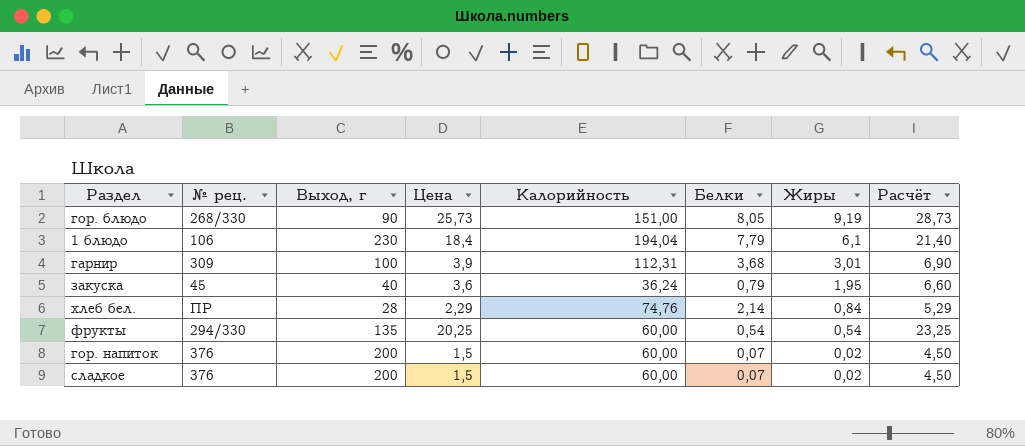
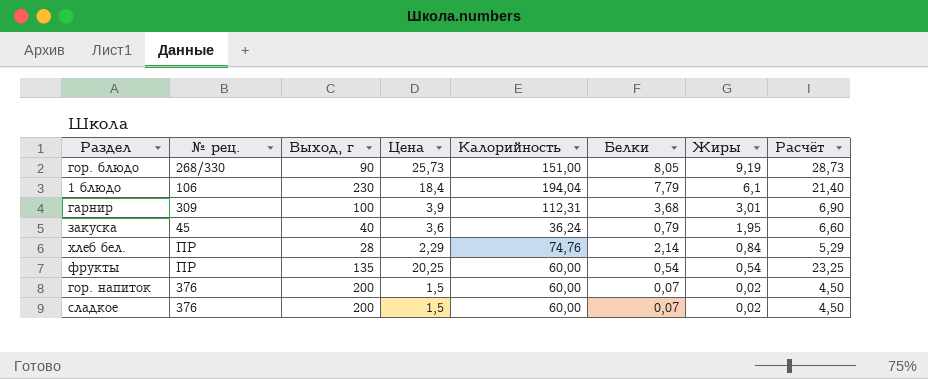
фрукты | № рец.: 294/330 -> ПР

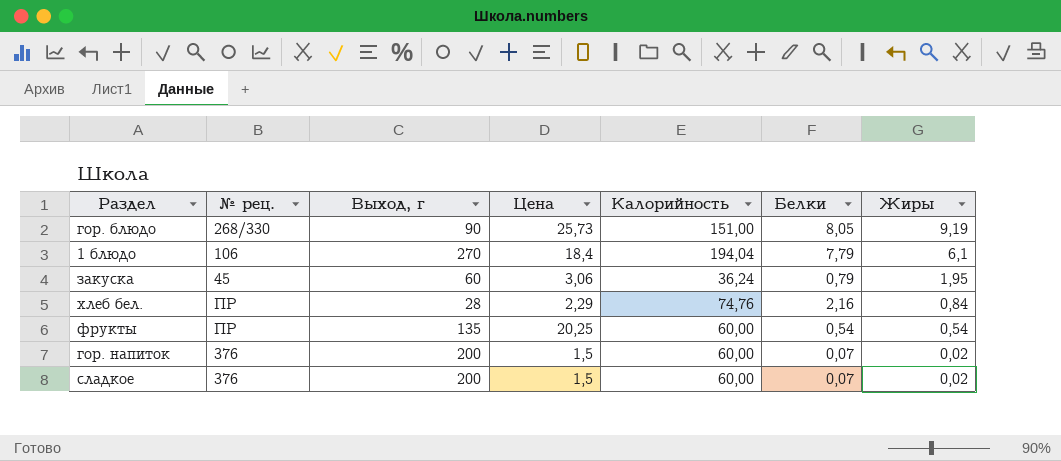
column Расчёт | formula: [Цена] + 3 -> none
row гарнир: 309 | 100 | 3,9 | 112,31 | 3,68 | 3,01 | 6,90 -> none
1 блюдо | Выход, г: 230 -> 270
закуска | Выход, г: 40 -> 60
закуска | Цена: 3,6 -> 3,06
хлеб бел. | Белки: 2,14 -> 2,16

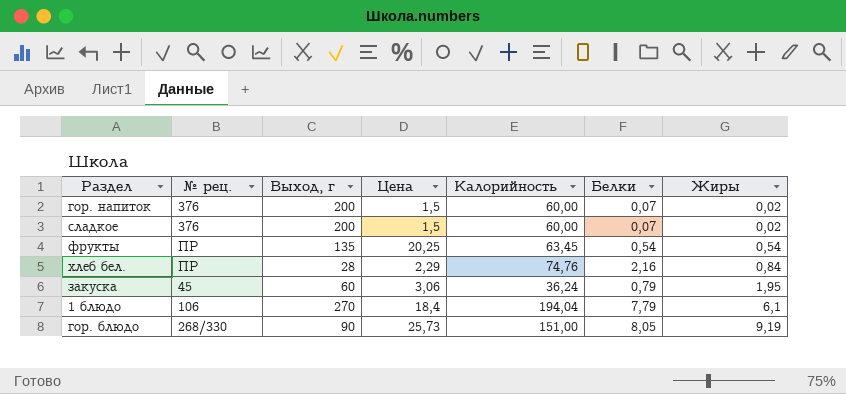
row order: Жиры descending -> Жиры ascending
фрукты | Калорийность: 60,00 -> 63,45

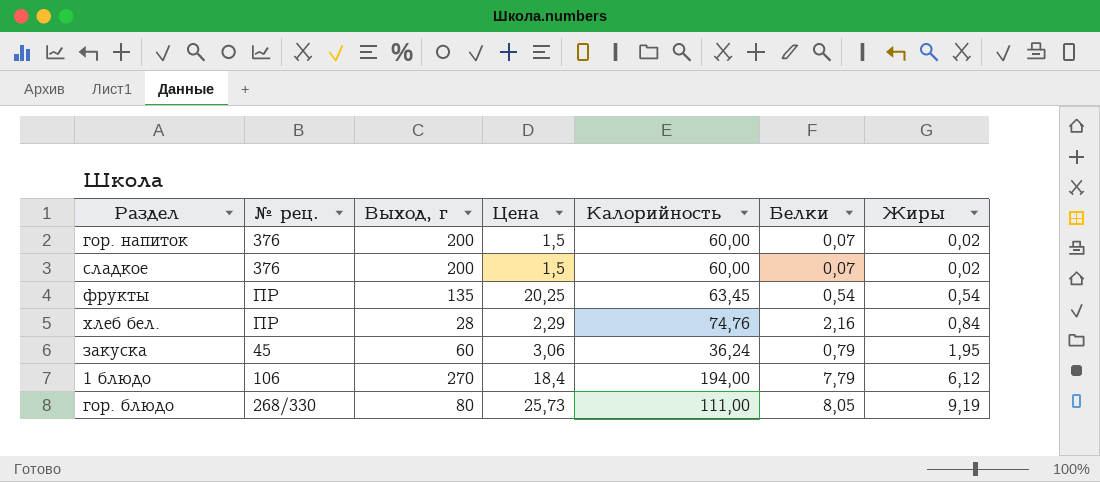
1 блюдо | Калорийность: 194,04 -> 194,00
1 блюдо | Жиры: 6,1 -> 6,12
гор. блюдо | Выход, г: 90 -> 80
гор. блюдо | Калорийность: 151,00 -> 111,00

